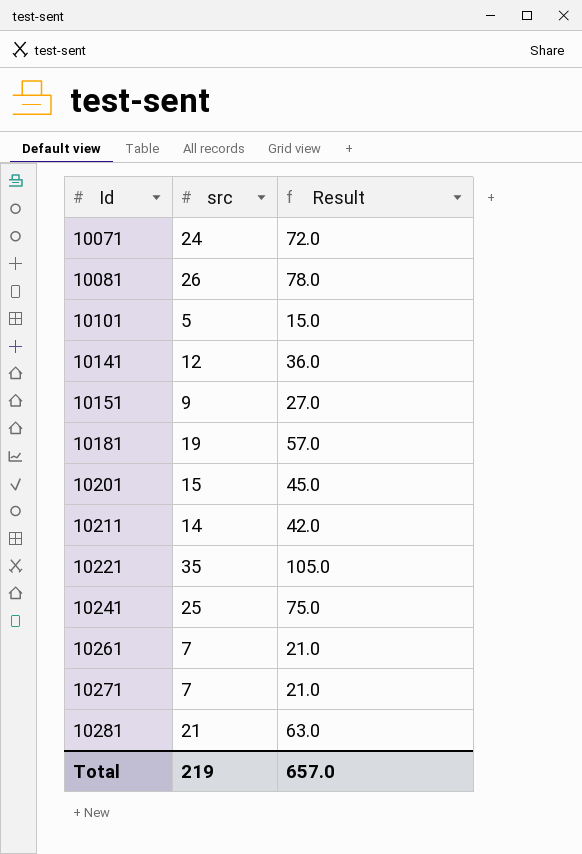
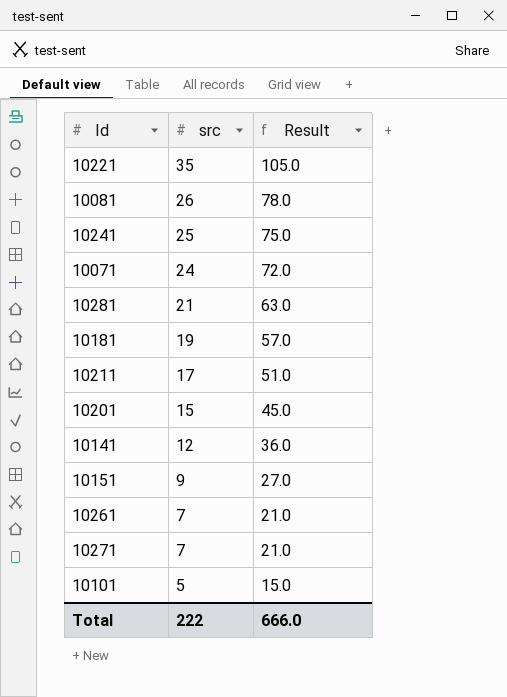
row order: Id ascending -> src descending
10211 | src: 14 -> 17
10211 | Result: 42.0 -> 51.0
Total | src: 219 -> 222
Total | Result: 657.0 -> 666.0

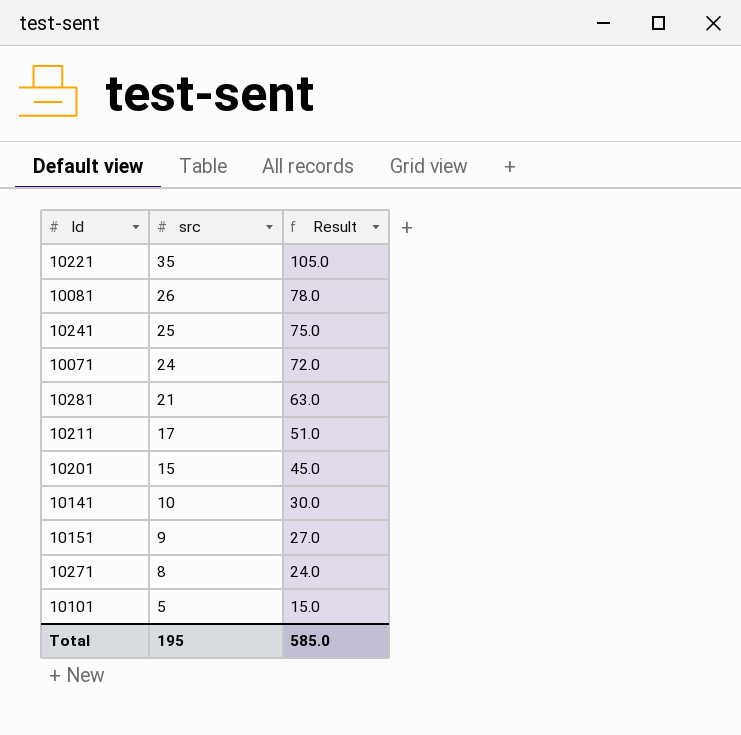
row 10181: 19 | 57.0 -> none
row 10261: 7 | 21.0 -> none
10141 | src: 12 -> 10
10141 | Result: 36.0 -> 30.0
10271 | src: 7 -> 8
10271 | Result: 21.0 -> 24.0
Total | src: 222 -> 195
Total | Result: 666.0 -> 585.0

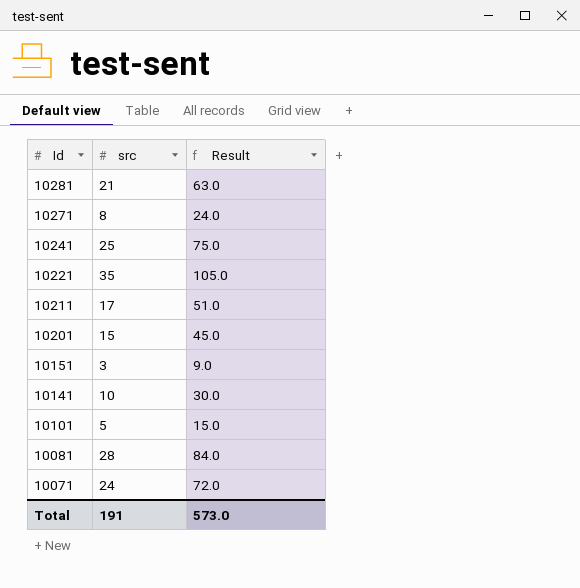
row order: src descending -> Id descending
10151 | src: 9 -> 3
10151 | Result: 27.0 -> 9.0
10081 | src: 26 -> 28
10081 | Result: 78.0 -> 84.0
Total | src: 195 -> 191
Total | Result: 585.0 -> 573.0

